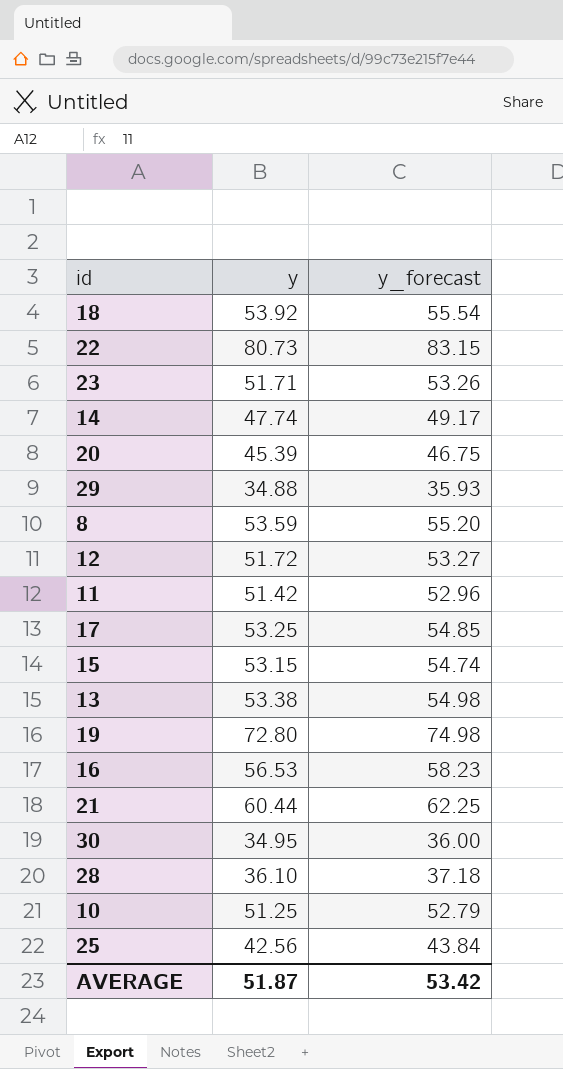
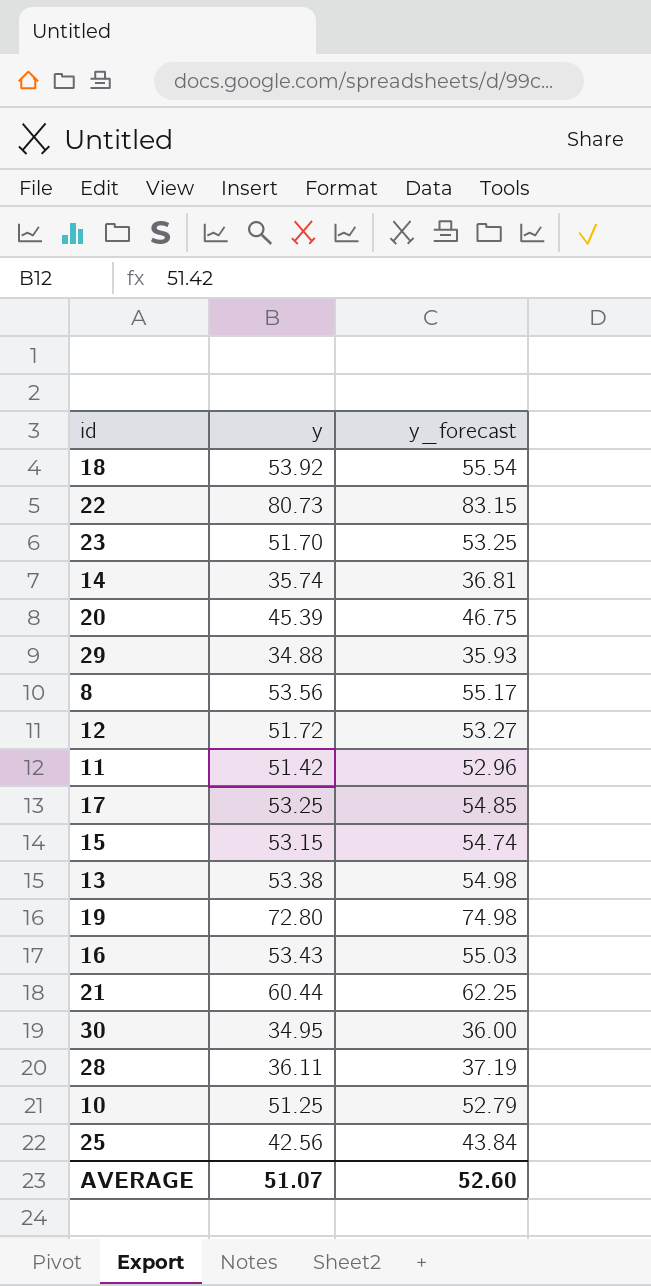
23 | y: 51.71 -> 51.70
23 | y_forecast: 53.26 -> 53.25
14 | y: 47.74 -> 35.74
14 | y_forecast: 49.17 -> 36.81
8 | y: 53.59 -> 53.56
8 | y_forecast: 55.20 -> 55.17
16 | y: 56.53 -> 53.43
16 | y_forecast: 58.23 -> 55.03
28 | y: 36.10 -> 36.11
28 | y_forecast: 37.18 -> 37.19
AVERAGE | y: 51.87 -> 51.07
AVERAGE | y_forecast: 53.42 -> 52.60

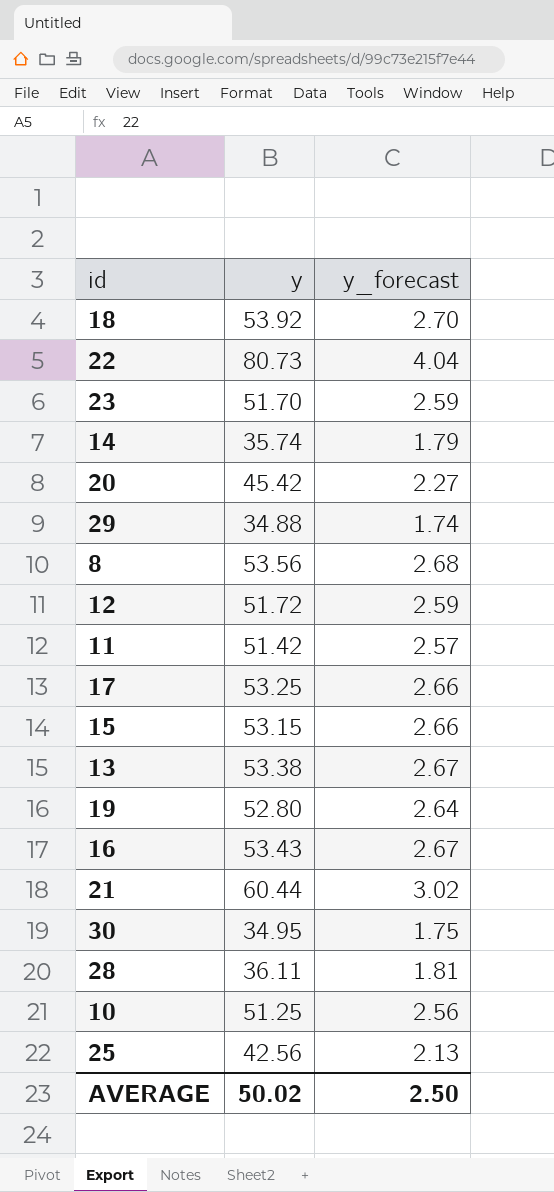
column y_forecast | formula: [y] * 1.03 -> [y] * 0.05
20 | y: 45.39 -> 45.42
19 | y: 72.80 -> 52.80
AVERAGE | y: 51.07 -> 50.02
AVERAGE | y_forecast: 52.60 -> 2.50

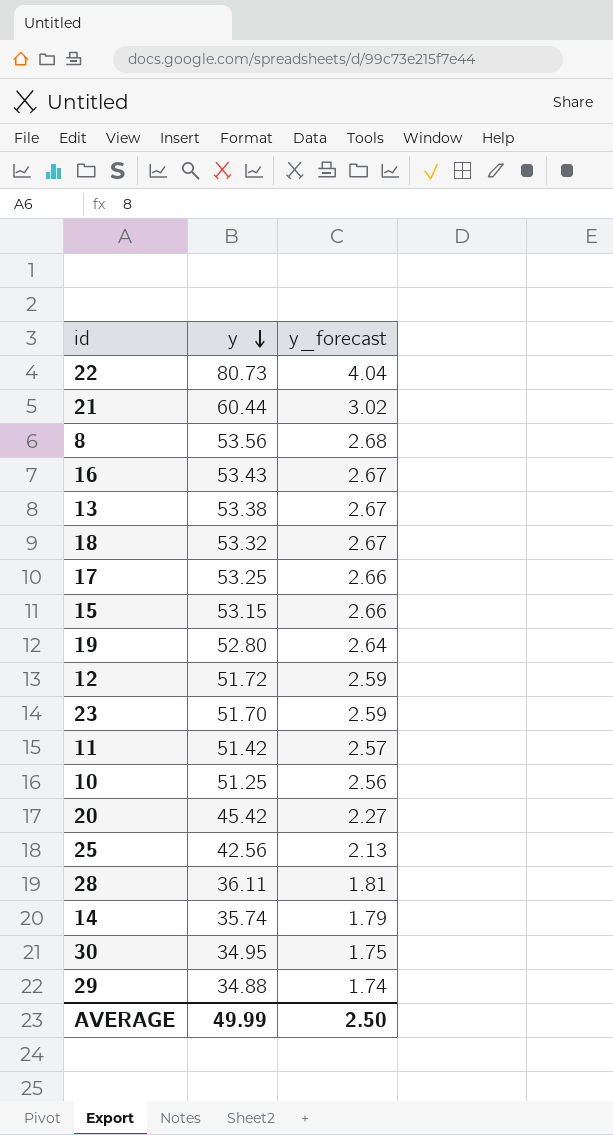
row order: none -> y descending
18 | y: 53.92 -> 53.32
18 | y_forecast: 2.70 -> 2.67
AVERAGE | y: 50.02 -> 49.99

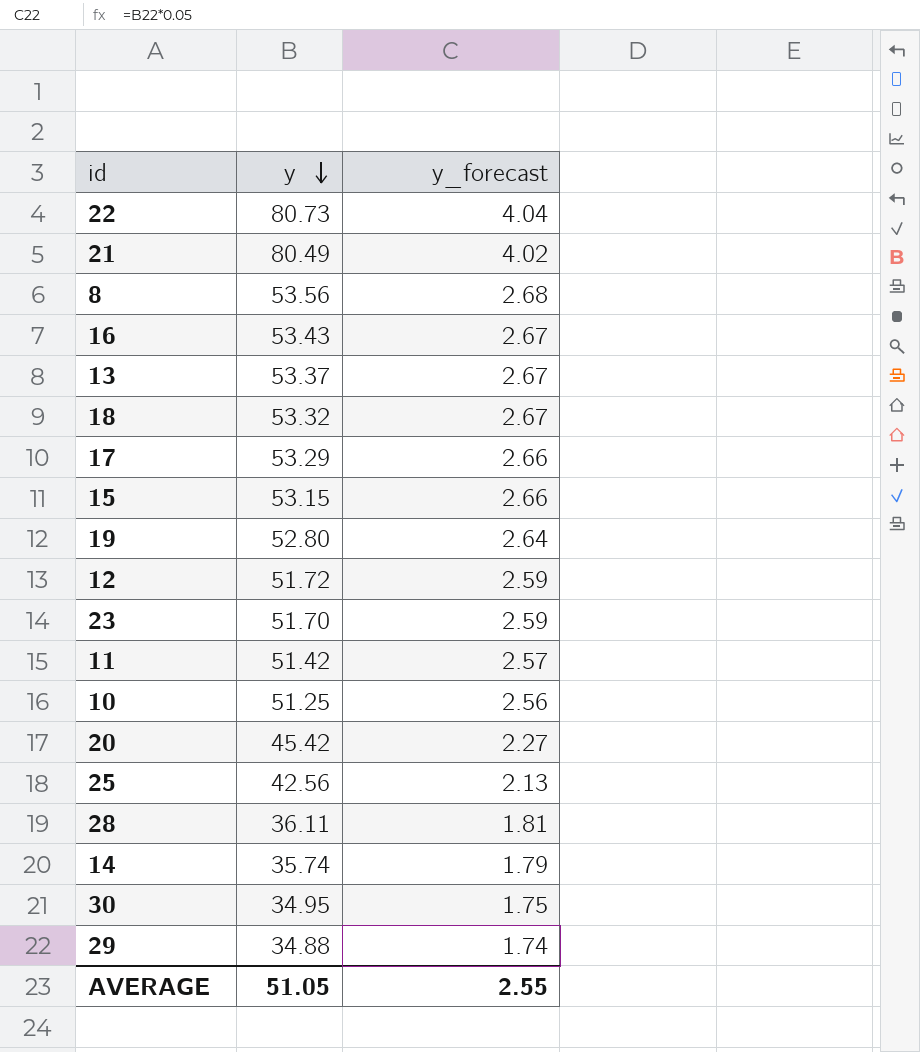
21 | y: 60.44 -> 80.49
21 | y_forecast: 3.02 -> 4.02
13 | y: 53.38 -> 53.37
17 | y: 53.25 -> 53.29
AVERAGE | y: 49.99 -> 51.05
AVERAGE | y_forecast: 2.50 -> 2.55

